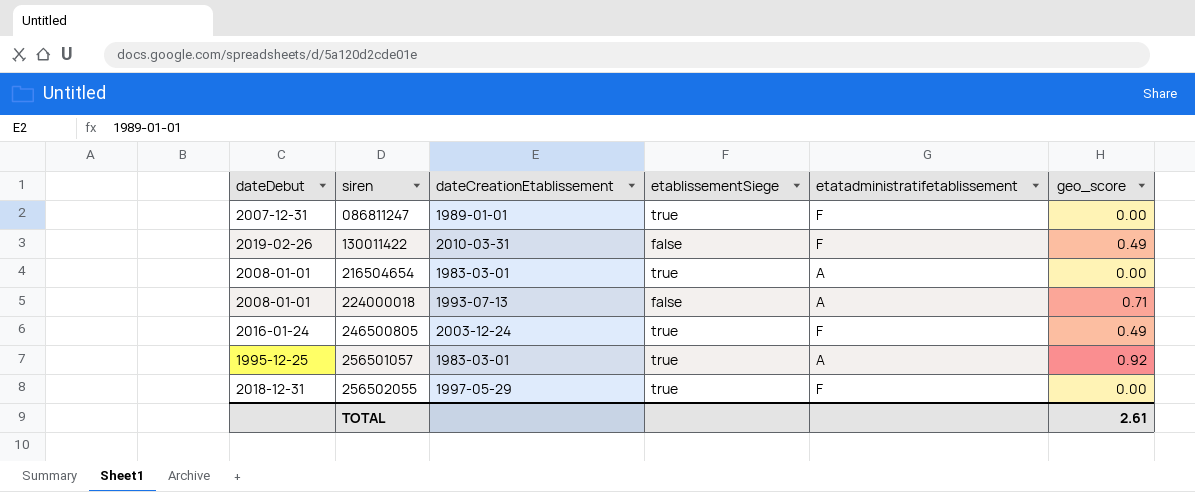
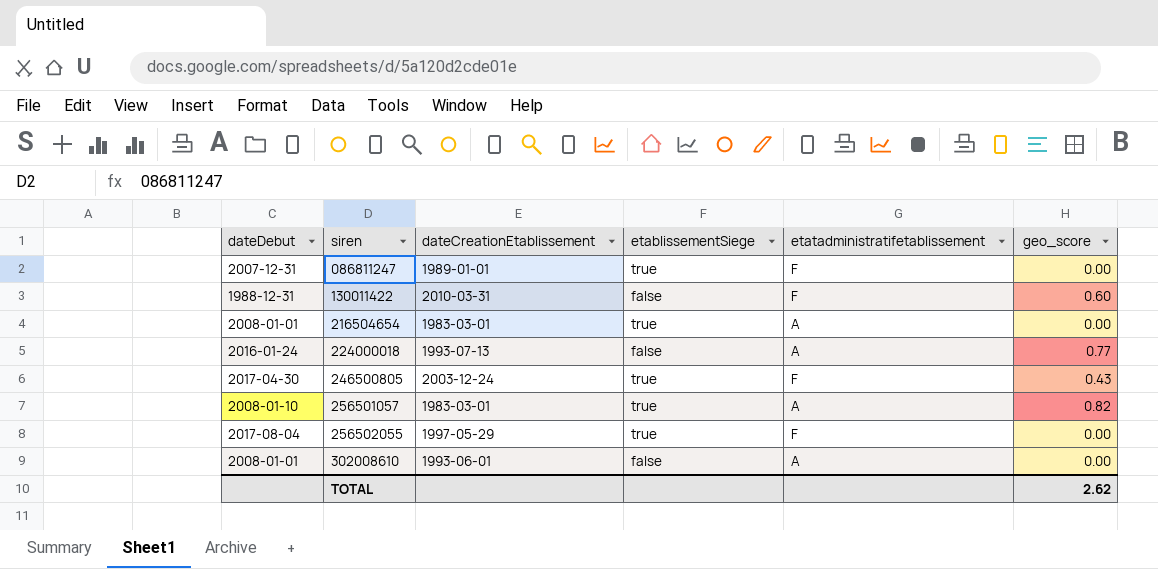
130011422 | dateDebut: 2019-02-26 -> 1988-12-31
130011422 | geo_score: 0.49 -> 0.60
224000018 | dateDebut: 2008-01-01 -> 2016-01-24
224000018 | geo_score: 0.71 -> 0.77
246500805 | dateDebut: 2016-01-24 -> 2017-04-30
246500805 | geo_score: 0.49 -> 0.43
256501057 | dateDebut: 1995-12-25 -> 2008-01-10
256501057 | geo_score: 0.92 -> 0.82
256502055 | dateDebut: 2018-12-31 -> 2017-08-04
row 302008610: none -> 2008-01-01 | 1993-06-01 | false | A | 0.00
TOTAL | geo_score: 2.61 -> 2.62

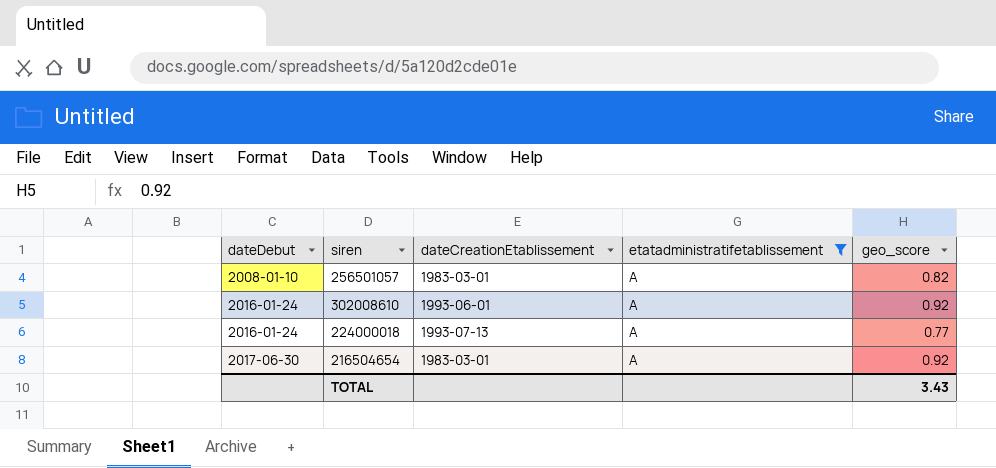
filter: none -> etatadministratifetablissement = A
row order: siren ascending -> dateDebut ascending
column etablissementSiege | position: 4 -> none
302008610 | dateDebut: 2008-01-01 -> 2016-01-24
302008610 | geo_score: 0.00 -> 0.92
216504654 | dateDebut: 2008-01-01 -> 2017-06-30
216504654 | geo_score: 0.00 -> 0.92
TOTAL | geo_score: 2.62 -> 3.43

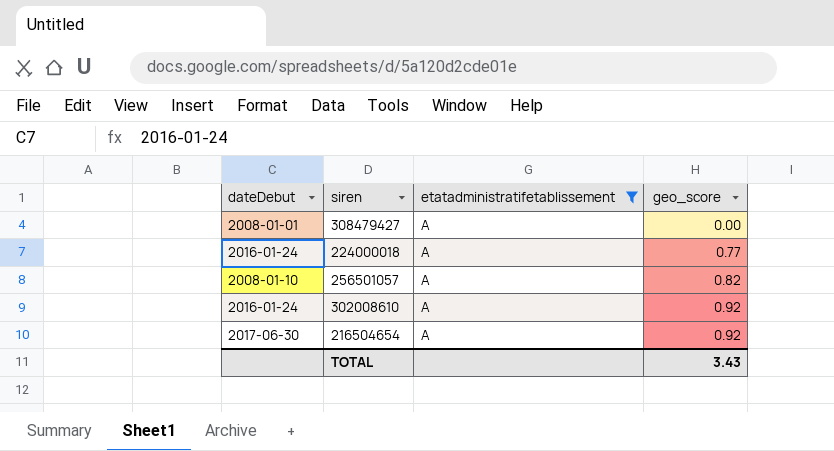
row order: dateDebut ascending -> geo_score ascending
column dateCreationEtablissement | position: 3 -> none
row 308479427: none -> 2008-01-01 | A | 0.00

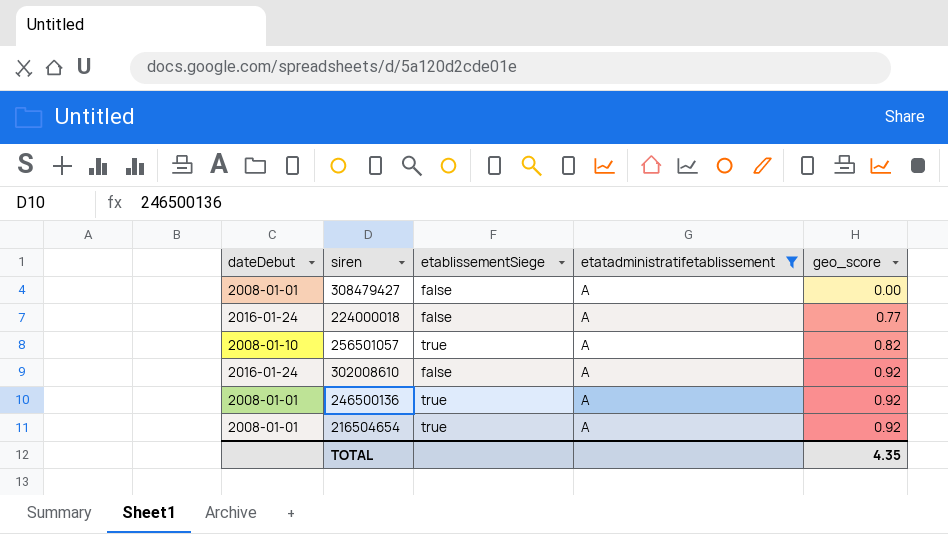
column etablissementSiege | position: none -> 3
row 246500136: none -> 2008-01-01 | true | A | 0.92
216504654 | dateDebut: 2017-06-30 -> 2008-01-01
TOTAL | geo_score: 3.43 -> 4.35

